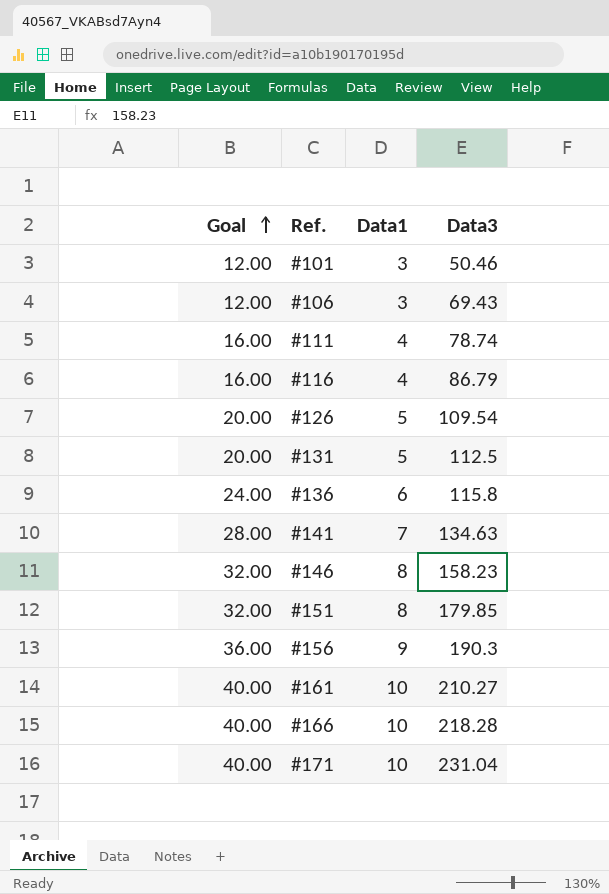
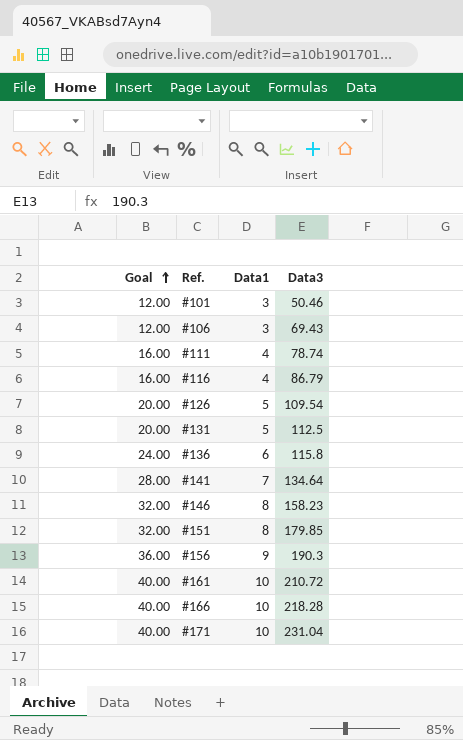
#141 | Data3: 134.63 -> 134.64
#161 | Data3: 210.27 -> 210.72

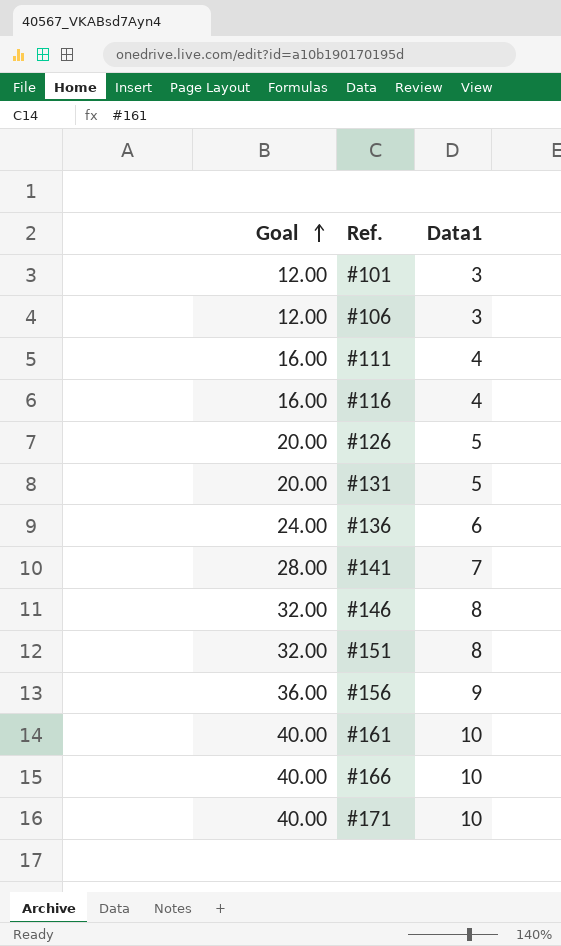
column Data3 | position: 4 -> none

